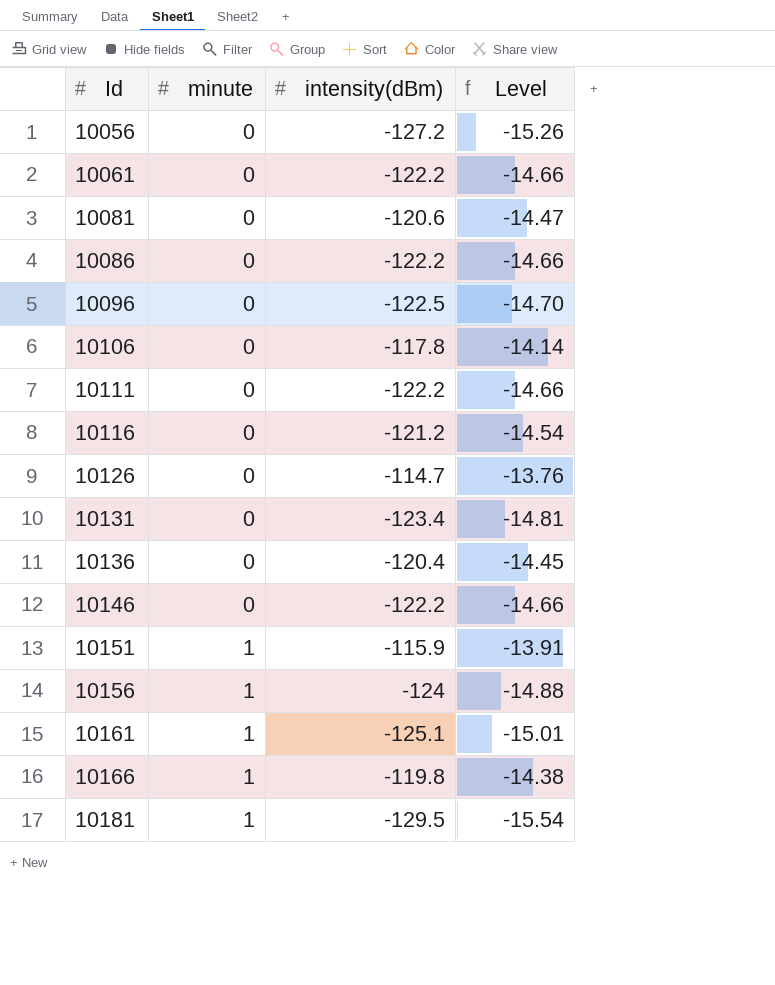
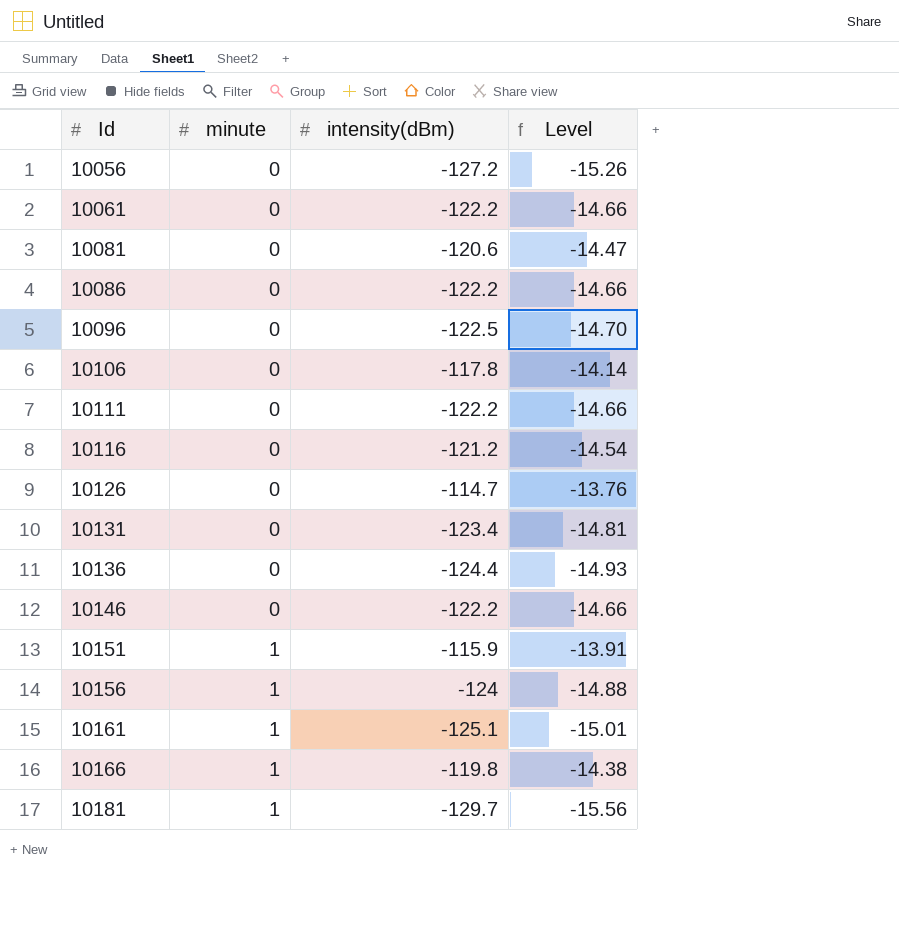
10136 | intensity(dBm): -120.4 -> -124.4
10136 | Level: -14.45 -> -14.93
10181 | intensity(dBm): -129.5 -> -129.7
10181 | Level: -15.54 -> -15.56

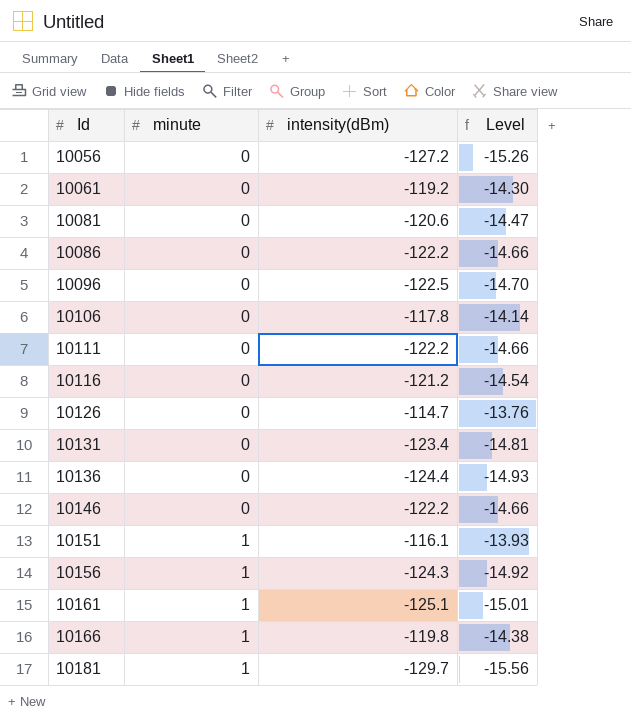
10061 | intensity(dBm): -122.2 -> -119.2
10061 | Level: -14.66 -> -14.30
10151 | intensity(dBm): -115.9 -> -116.1
10151 | Level: -13.91 -> -13.93
10156 | intensity(dBm): -124 -> -124.3
10156 | Level: -14.88 -> -14.92

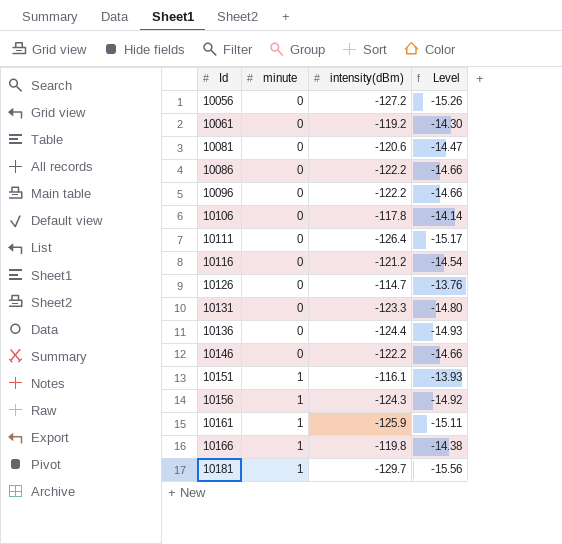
10096 | intensity(dBm): -122.5 -> -122.2
10096 | Level: -14.70 -> -14.66
10111 | intensity(dBm): -122.2 -> -126.4
10111 | Level: -14.66 -> -15.17
10131 | intensity(dBm): -123.4 -> -123.3
10131 | Level: -14.81 -> -14.80
10161 | intensity(dBm): -125.1 -> -125.9
10161 | Level: -15.01 -> -15.11

